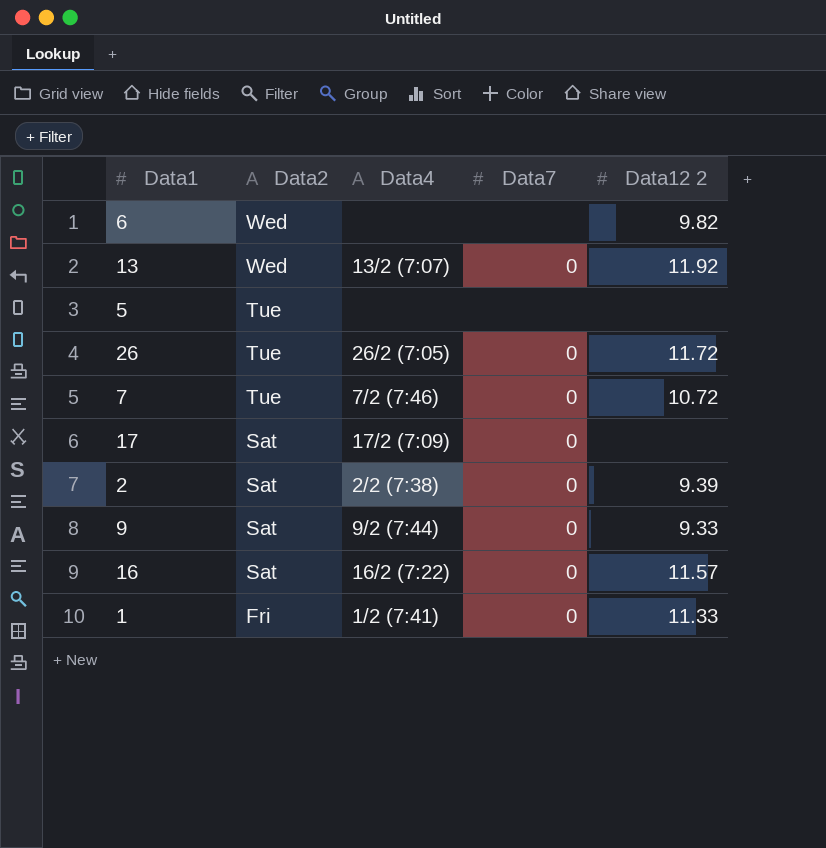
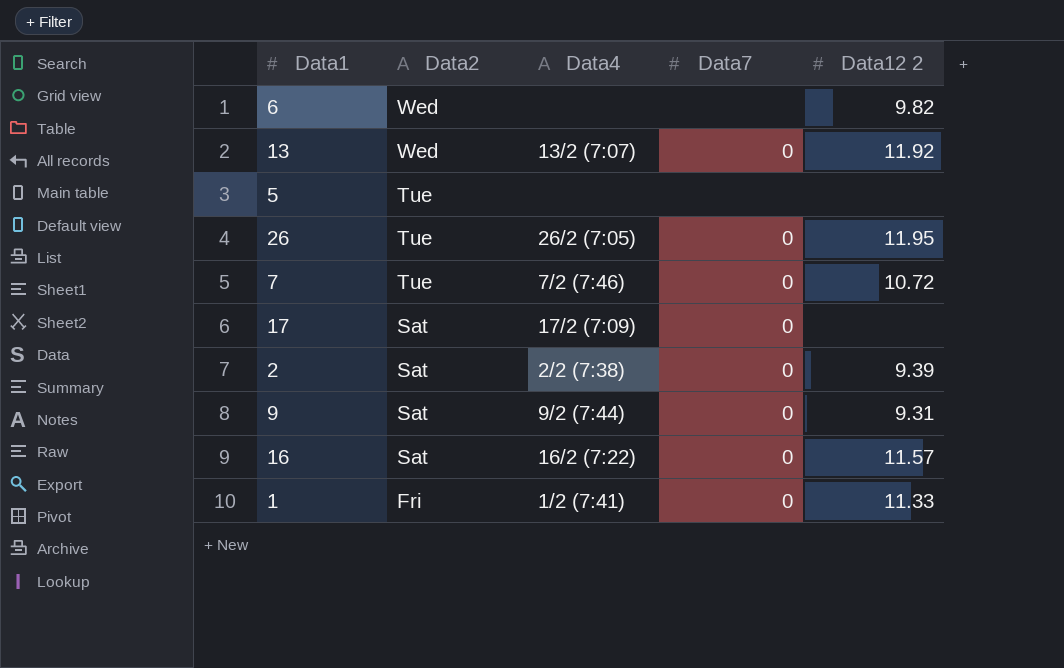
26 | Data12 2: 11.72 -> 11.95
9 | Data12 2: 9.33 -> 9.31

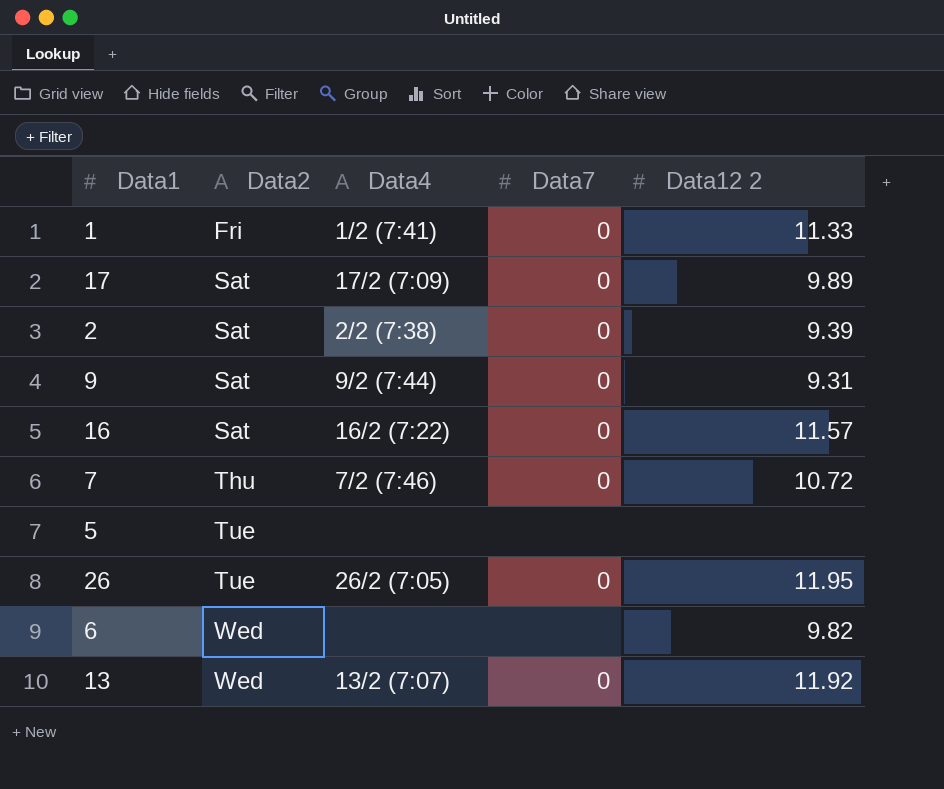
row order: Data2 descending -> Data2 ascending
17 | Data12 2: none -> 9.89
7 | Data2: Tue -> Thu

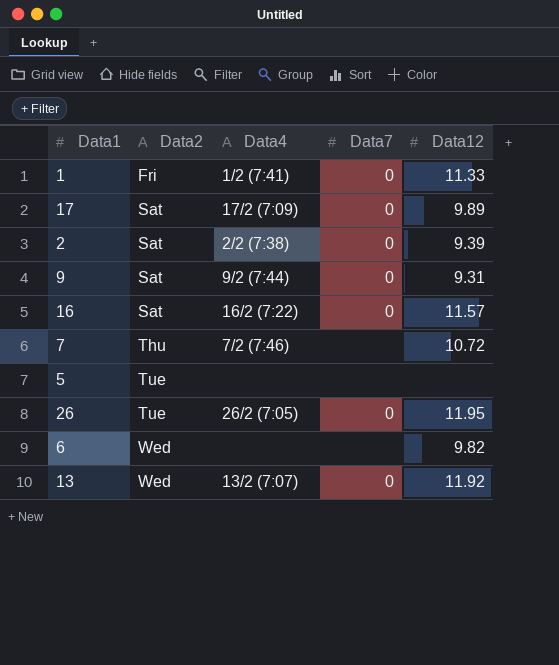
column name: Data12 2 -> Data12
7 | Data7: 0 -> none

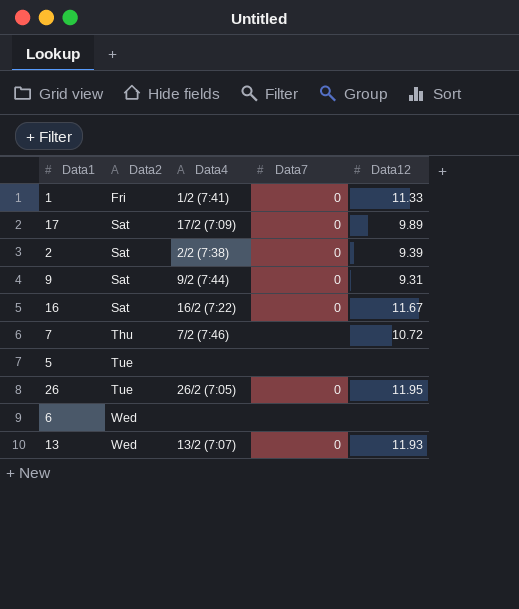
16 | Data12: 11.57 -> 11.67
6 | Data12: 9.82 -> none
13 | Data12: 11.92 -> 11.93

